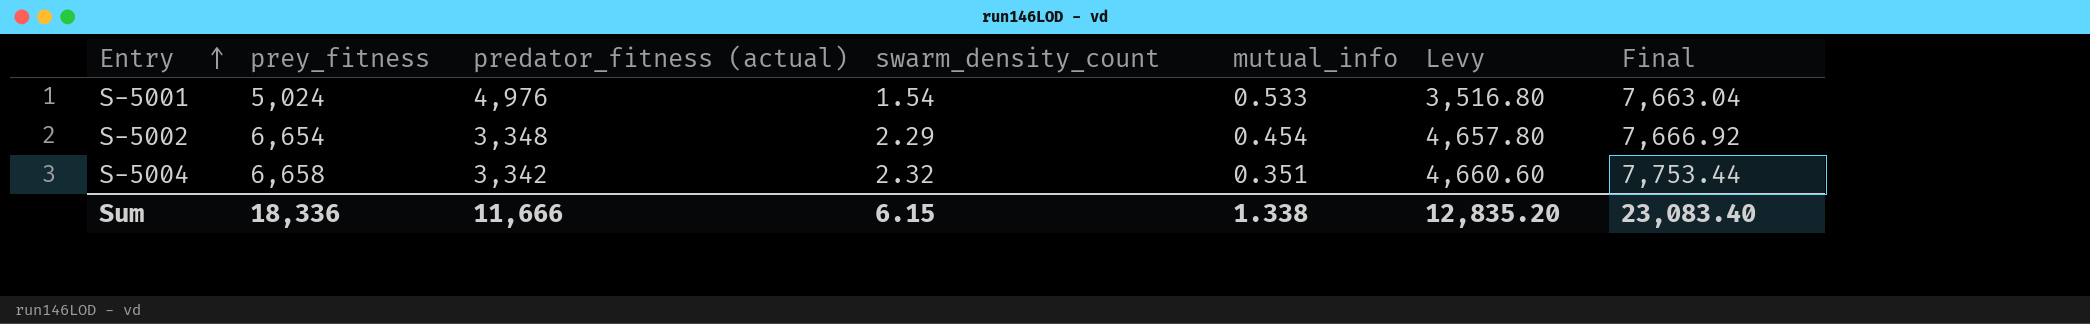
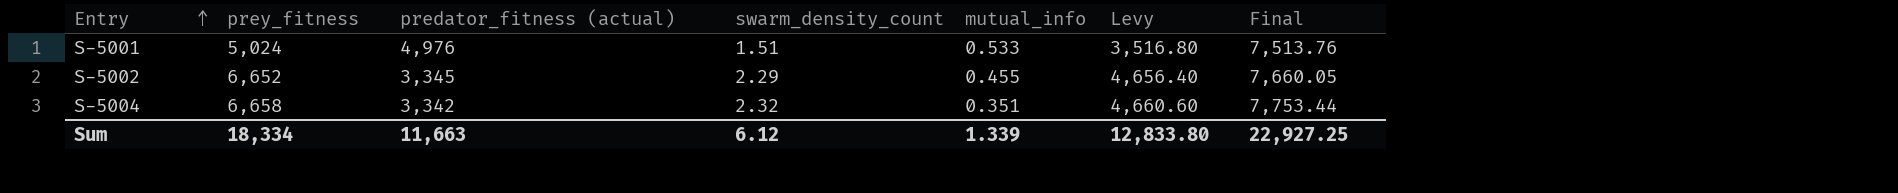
S-5001 | swarm_density_count: 1.54 -> 1.51
S-5001 | Final: 7,663.04 -> 7,513.76
S-5002 | prey_fitness: 6,654 -> 6,652
S-5002 | predator_fitness (actual): 3,348 -> 3,345
S-5002 | mutual_info: 0.454 -> 0.455
S-5002 | Levy: 4,657.80 -> 4,656.40
S-5002 | Final: 7,666.92 -> 7,660.05
Sum | prey_fitness: 18,336 -> 18,334
Sum | predator_fitness (actual): 11,666 -> 11,663
Sum | swarm_density_count: 6.15 -> 6.12
Sum | mutual_info: 1.338 -> 1.339
Sum | Levy: 12,835.20 -> 12,833.80
Sum | Final: 23,083.40 -> 22,927.25

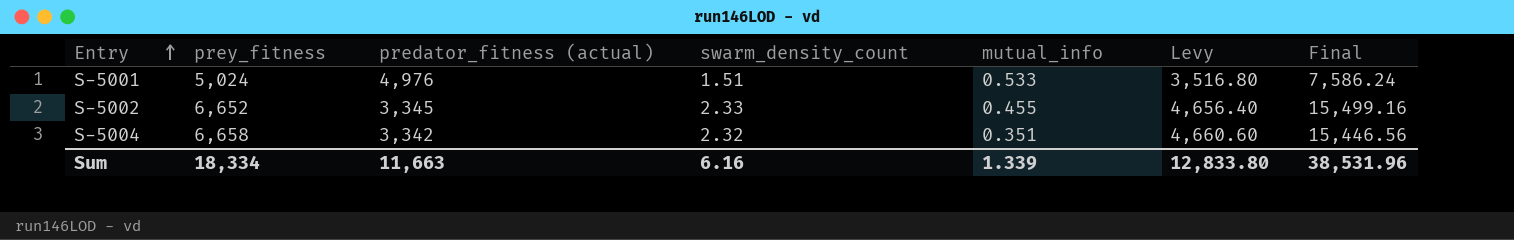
column Final | formula: [predator_fitness (actual)] * [swarm_density_count] -> [prey_fitness] * [swarm_density_count]
S-5002 | swarm_density_count: 2.29 -> 2.33
Sum | swarm_density_count: 6.12 -> 6.16
Sum | Final: 22,927.25 -> 38,531.96

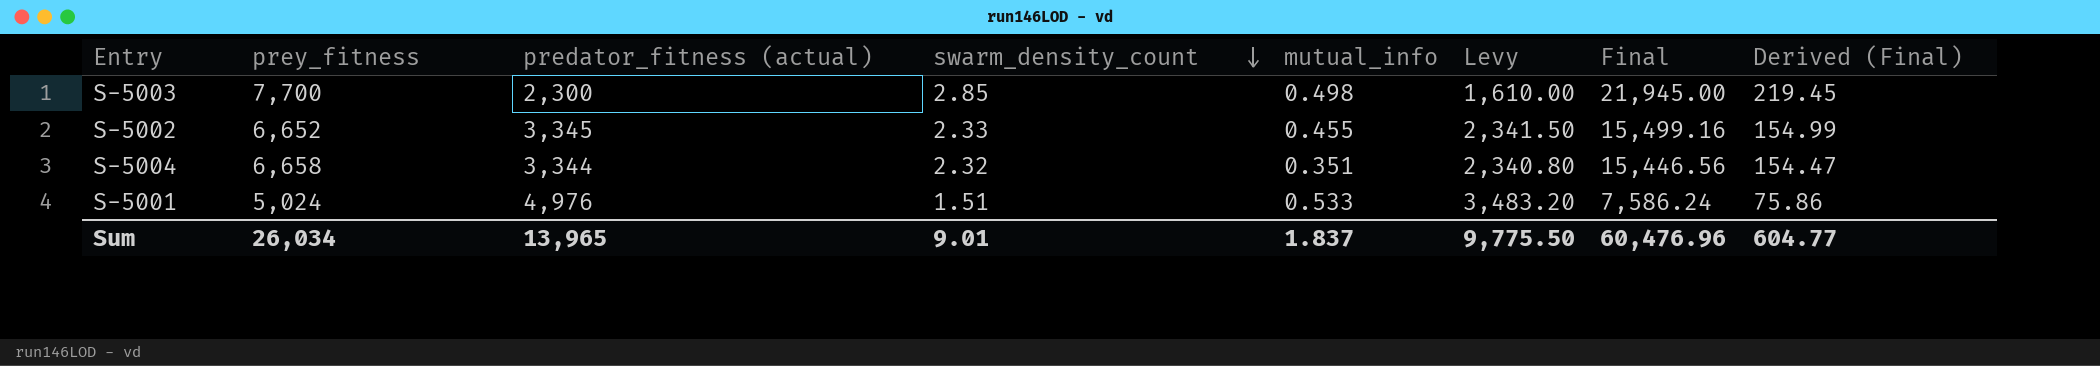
row order: Entry ascending -> swarm_density_count descending
column Levy | formula: [prey_fitness] * 0.7 -> [predator_fitness (actual)] * 0.7
column Derived (Final) | formula: none -> [Final] * 0.01
row S-5003: none -> 7,700 | 2,300 | 2.85 | 0.498 | 1,610.00 | 21,945.00 | 219.45
S-5004 | predator_fitness (actual): 3,342 -> 3,344
Sum | prey_fitness: 18,334 -> 26,034
Sum | predator_fitness (actual): 11,663 -> 13,965
Sum | swarm_density_count: 6.16 -> 9.01
Sum | mutual_info: 1.339 -> 1.837
Sum | Levy: 12,833.80 -> 9,775.50
Sum | Final: 38,531.96 -> 60,476.96

